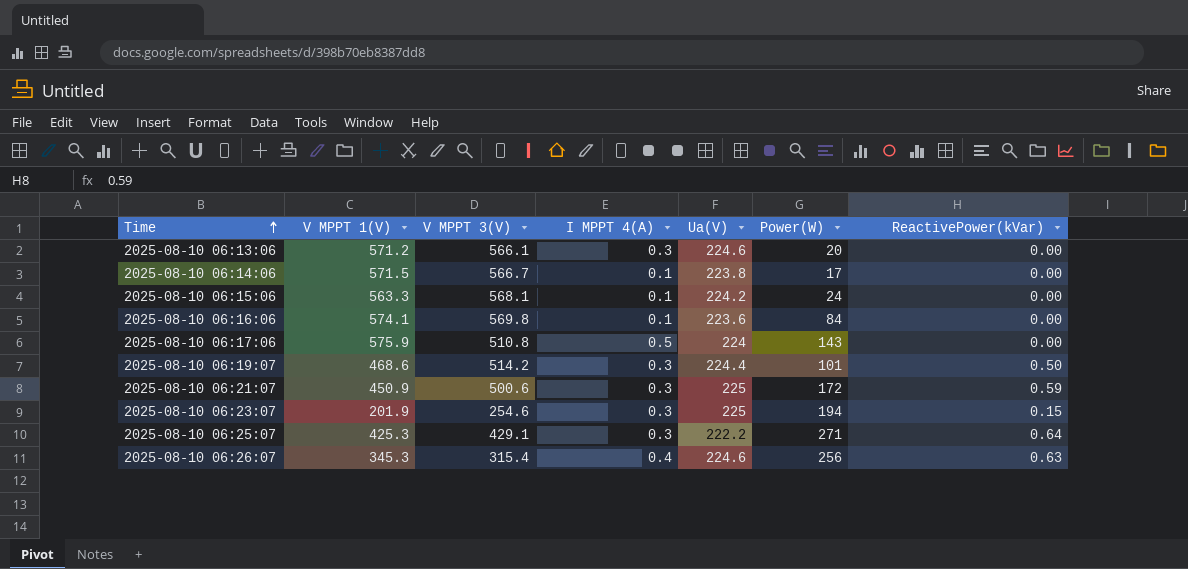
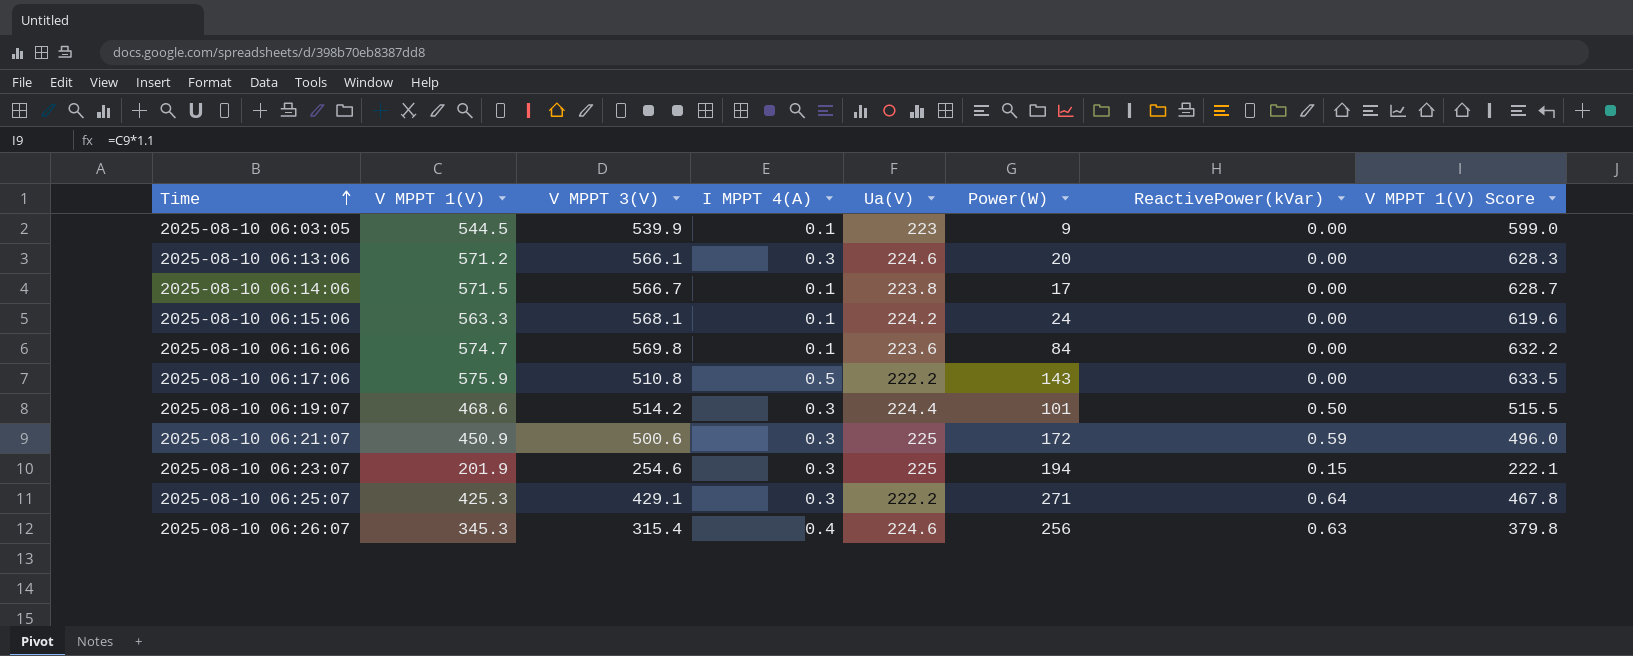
column V MPPT 1(V) Score | formula: none -> [V MPPT 1(V)] * 1.1
row 2025-08-10 06:03:05: none -> 544.5 | 539.9 | 0.1 | 223 | 9 | 0.00 | 599.0
2025-08-10 06:16:06 | V MPPT 1(V): 574.1 -> 574.7
2025-08-10 06:17:06 | Ua(V): 224 -> 222.2

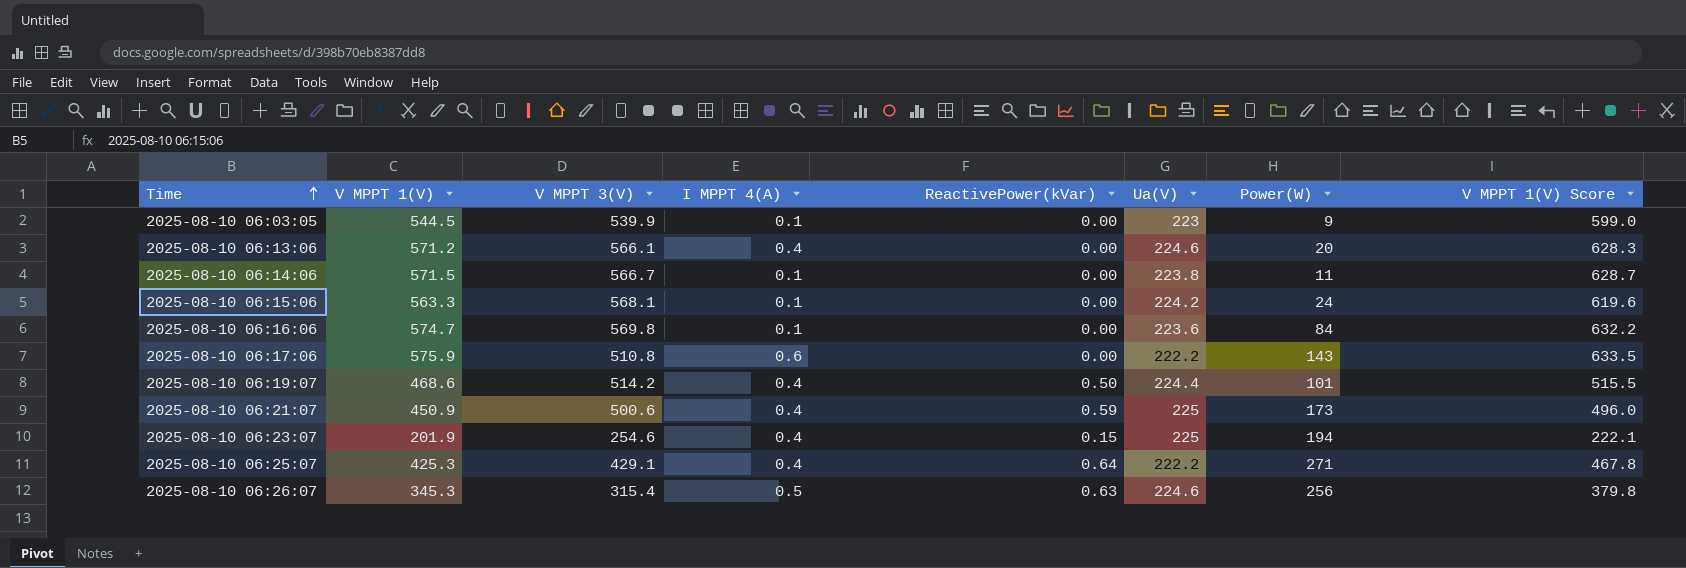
column ReactivePower(kVar) | position: 7 -> 5
2025-08-10 06:13:06 | I MPPT 4(A): 0.3 -> 0.4
2025-08-10 06:14:06 | Power(W): 17 -> 11
2025-08-10 06:17:06 | I MPPT 4(A): 0.5 -> 0.6
2025-08-10 06:19:07 | I MPPT 4(A): 0.3 -> 0.4
2025-08-10 06:21:07 | I MPPT 4(A): 0.3 -> 0.4
2025-08-10 06:21:07 | Power(W): 172 -> 173
2025-08-10 06:23:07 | I MPPT 4(A): 0.3 -> 0.4
2025-08-10 06:25:07 | I MPPT 4(A): 0.3 -> 0.4
2025-08-10 06:26:07 | I MPPT 4(A): 0.4 -> 0.5

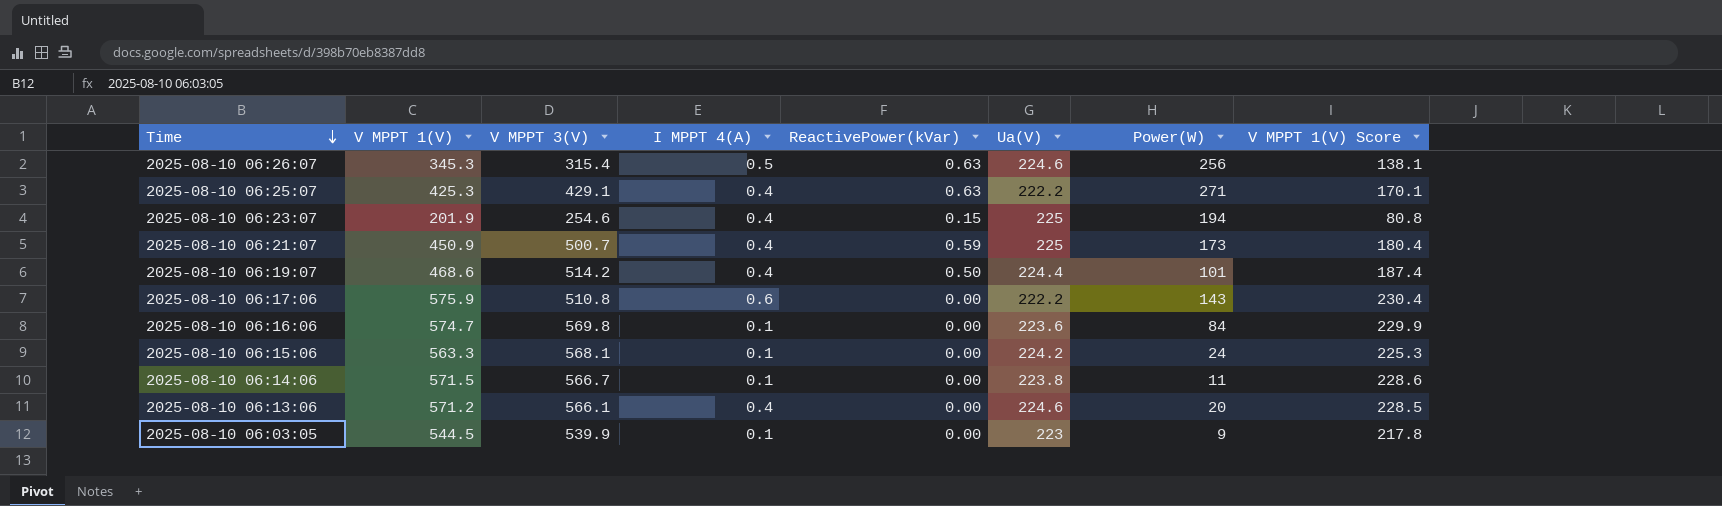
row order: Time ascending -> Time descending
column V MPPT 1(V) Score | formula: [V MPPT 1(V)] * 1.1 -> [V MPPT 1(V)] * 0.4
2025-08-10 06:25:07 | ReactivePower(kVar): 0.64 -> 0.63
2025-08-10 06:21:07 | V MPPT 3(V): 500.6 -> 500.7

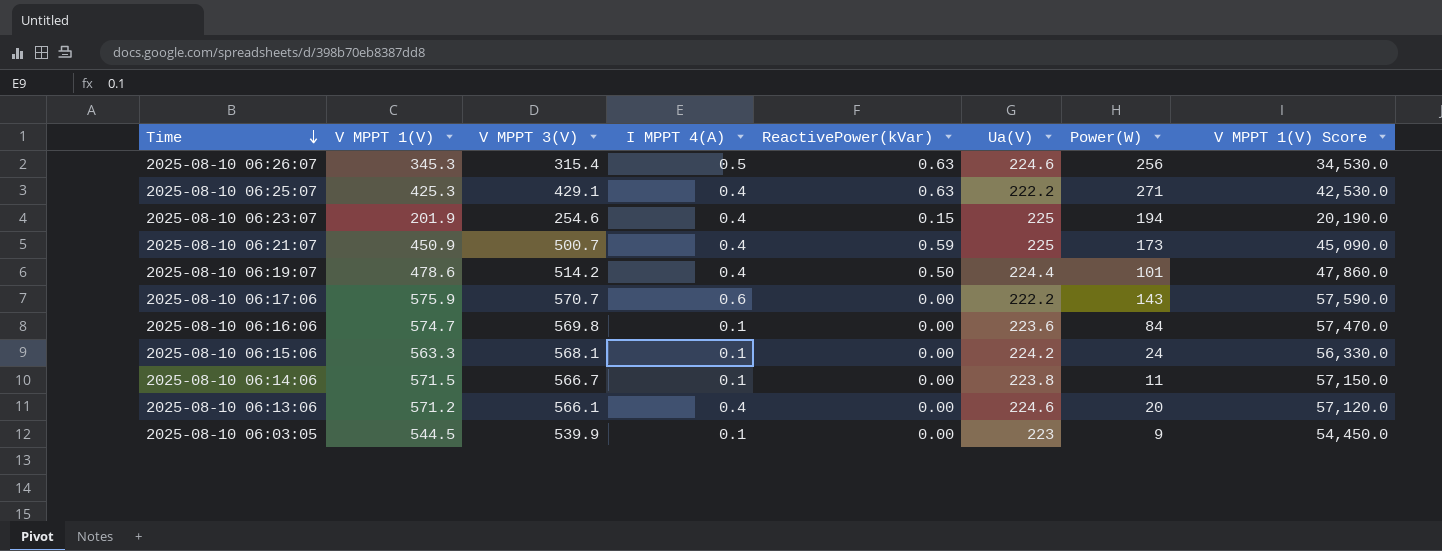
column V MPPT 1(V) Score | formula: [V MPPT 1(V)] * 0.4 -> [V MPPT 1(V)] * 100
2025-08-10 06:19:07 | V MPPT 1(V): 468.6 -> 478.6
2025-08-10 06:17:06 | V MPPT 3(V): 510.8 -> 570.7

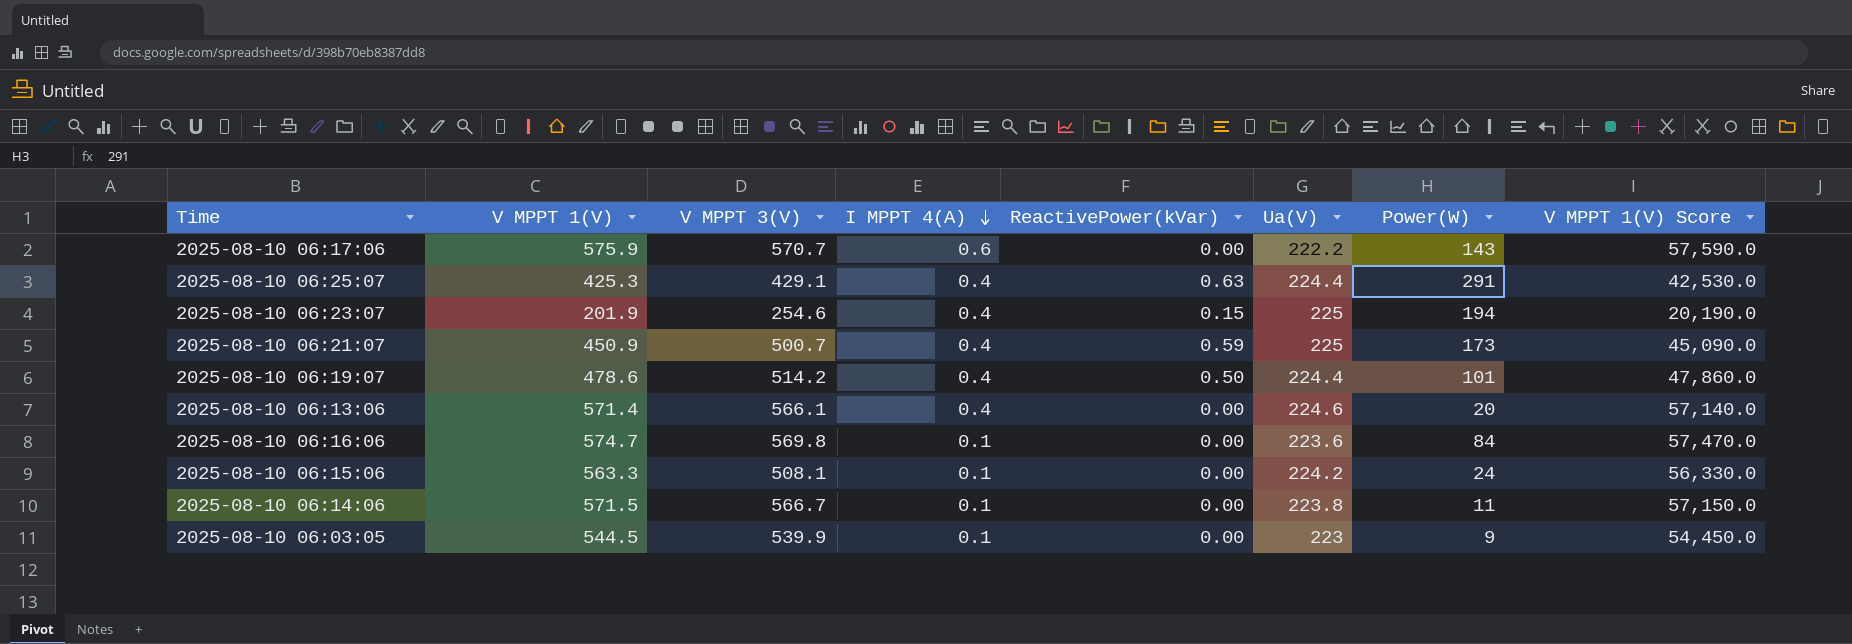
row order: Time descending -> I MPPT 4(A) descending
row 2025-08-10 06:26:07: 345.3 | 315.4 | 0.5 | 0.63 | 224.6 | 256 | 34,530.0 -> none
2025-08-10 06:25:07 | Ua(V): 222.2 -> 224.4
2025-08-10 06:25:07 | Power(W): 271 -> 291
2025-08-10 06:13:06 | V MPPT 1(V): 571.2 -> 571.4
2025-08-10 06:13:06 | V MPPT 1(V) Score: 57,120.0 -> 57,140.0
2025-08-10 06:15:06 | V MPPT 3(V): 568.1 -> 508.1

